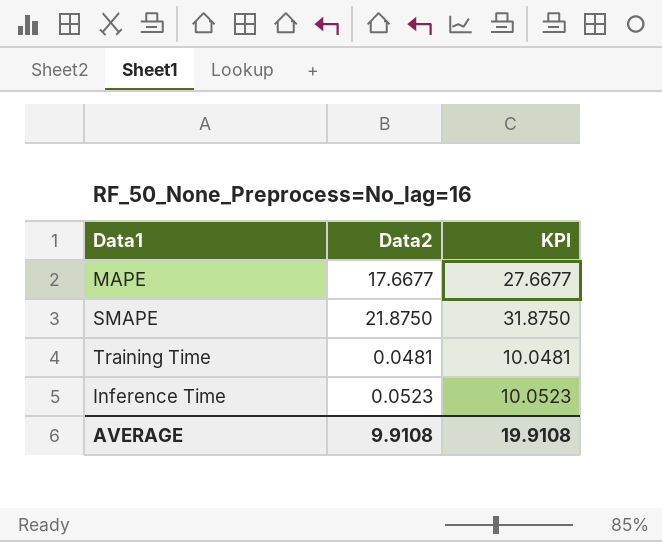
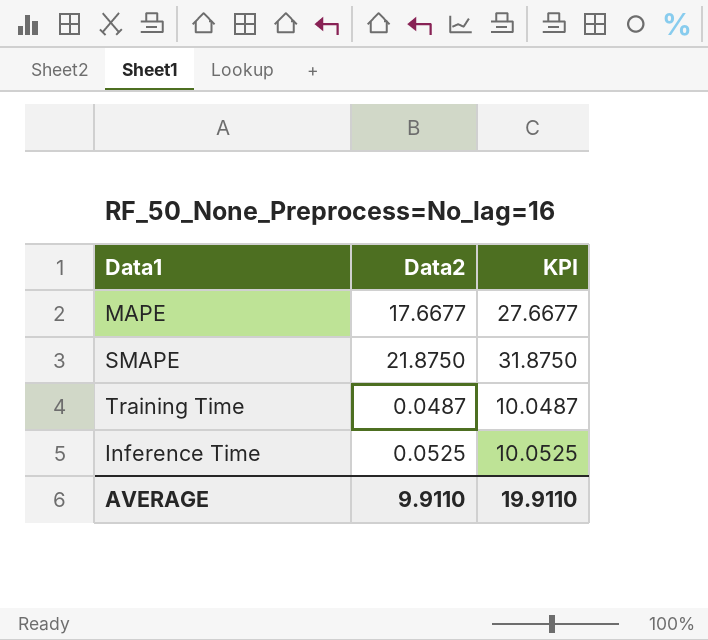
Training Time | Data2: 0.0481 -> 0.0487
Training Time | KPI: 10.0481 -> 10.0487
Inference Time | Data2: 0.0523 -> 0.0525
Inference Time | KPI: 10.0523 -> 10.0525
AVERAGE | Data2: 9.9108 -> 9.9110
AVERAGE | KPI: 19.9108 -> 19.9110

